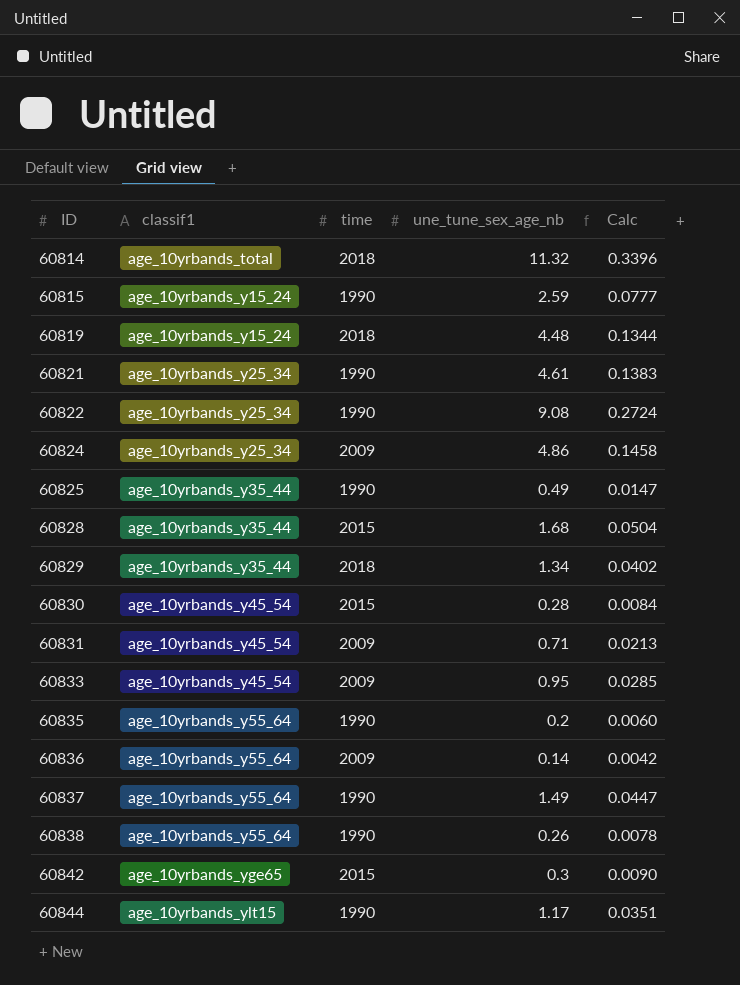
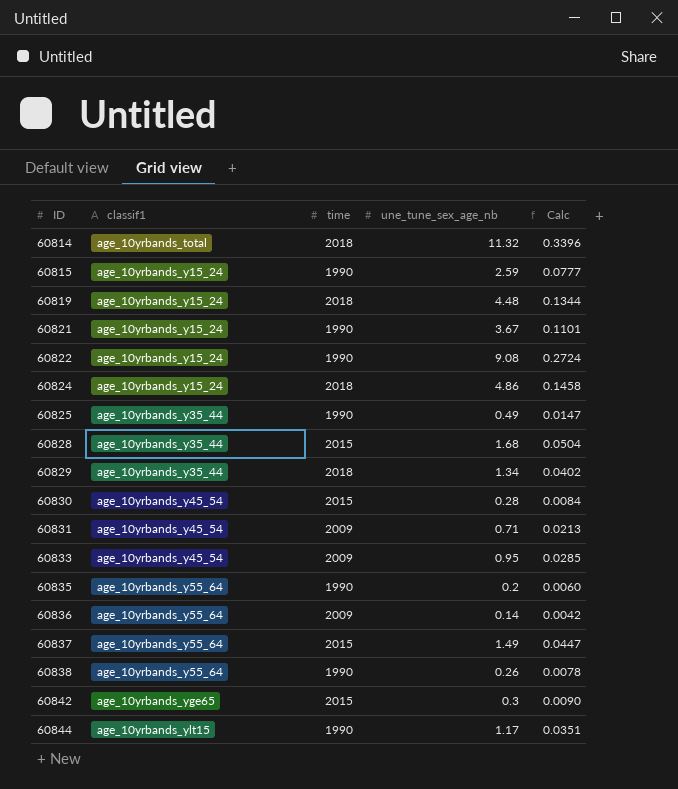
60821 | classif1: age_10yrbands_y25_34 -> age_10yrbands_y15_24
60821 | une_tune_sex_age_nb: 4.61 -> 3.67
60821 | Calc: 0.1383 -> 0.1101
60822 | classif1: age_10yrbands_y25_34 -> age_10yrbands_y15_24
60824 | classif1: age_10yrbands_y25_34 -> age_10yrbands_y15_24
60824 | time: 2009 -> 2018
60837 | time: 1990 -> 2015

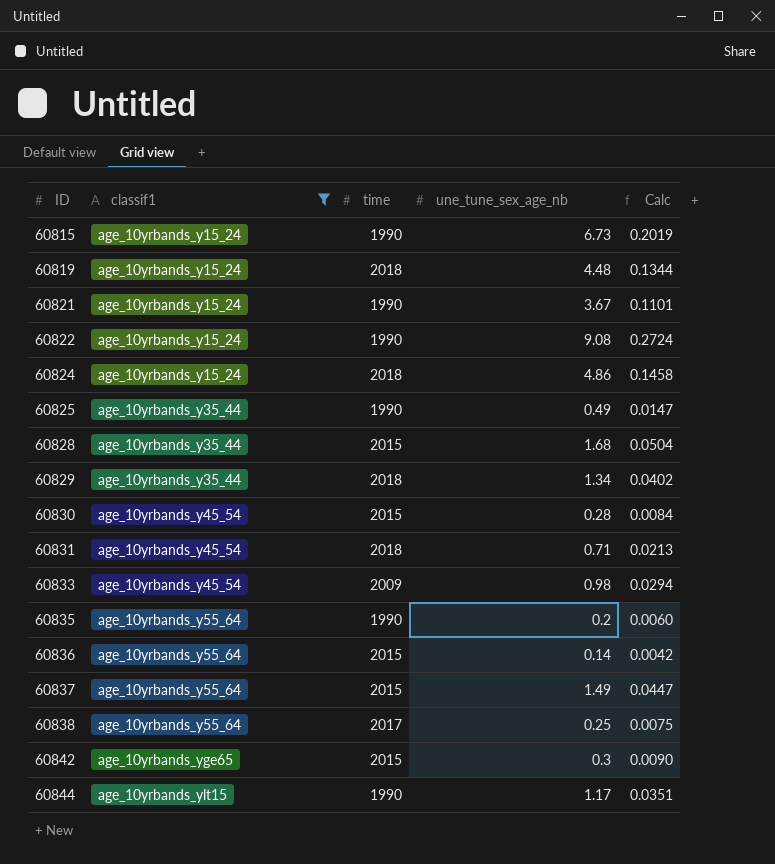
filter: none -> classif1 != age_10yrbands_total
60815 | une_tune_sex_age_nb: 2.59 -> 6.73
60815 | Calc: 0.0777 -> 0.2019
60831 | time: 2009 -> 2018
60833 | une_tune_sex_age_nb: 0.95 -> 0.98
60833 | Calc: 0.0285 -> 0.0294
60836 | time: 2009 -> 2015
60838 | time: 1990 -> 2017
60838 | une_tune_sex_age_nb: 0.26 -> 0.25
60838 | Calc: 0.0078 -> 0.0075

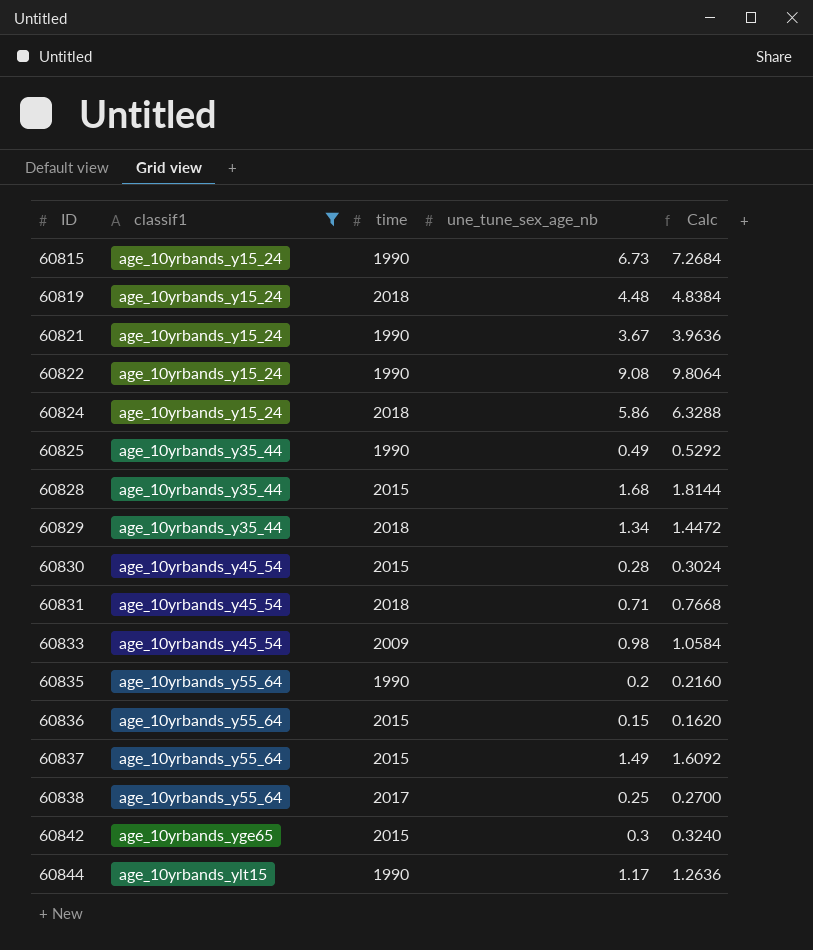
column Calc | formula: [une_tune_sex_age_nb] * 0.03 -> [une_tune_sex_age_nb] * 1.08
60824 | une_tune_sex_age_nb: 4.86 -> 5.86
60836 | une_tune_sex_age_nb: 0.14 -> 0.15

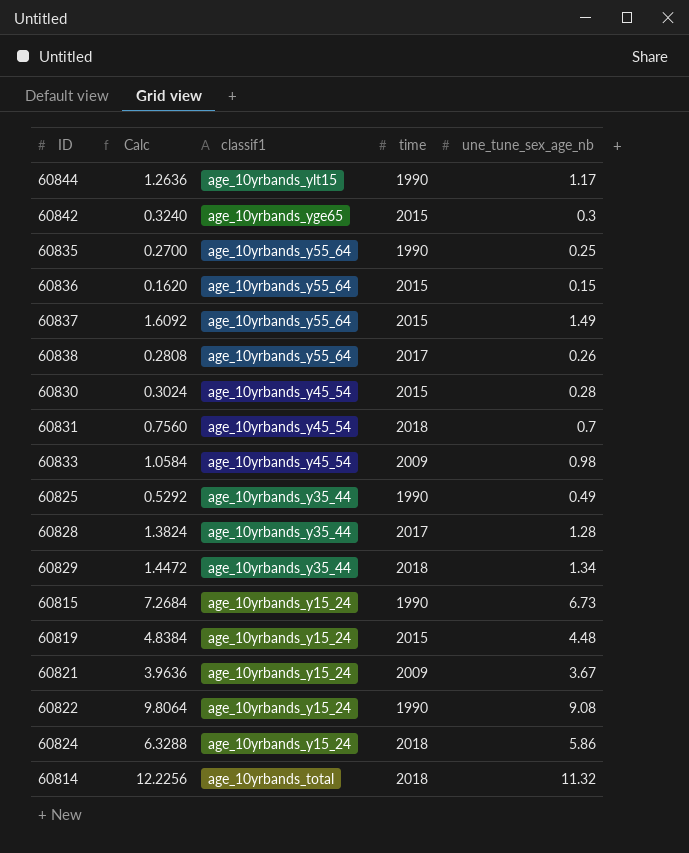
filter: classif1 != age_10yrbands_total -> none
row order: ID ascending -> classif1 descending
column Calc | position: 5 -> 2
60835 | Calc: 0.2160 -> 0.2700
60835 | une_tune_sex_age_nb: 0.2 -> 0.25
60838 | Calc: 0.2700 -> 0.2808
60838 | une_tune_sex_age_nb: 0.25 -> 0.26
60831 | Calc: 0.7668 -> 0.7560
60831 | une_tune_sex_age_nb: 0.71 -> 0.7
60828 | Calc: 1.8144 -> 1.3824
60828 | time: 2015 -> 2017
60828 | une_tune_sex_age_nb: 1.68 -> 1.28
60819 | time: 2018 -> 2015
60821 | time: 1990 -> 2009

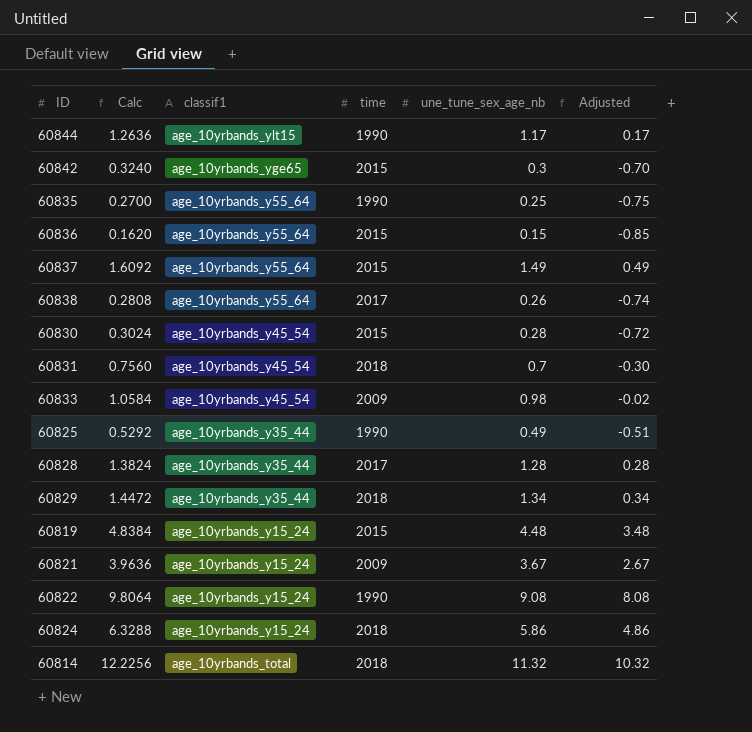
column Adjusted | formula: none -> [une_tune_sex_age_nb] - 1
row 60815: 7.2684 | age_10yrbands_y15_24 | 1990 | 6.73 -> none

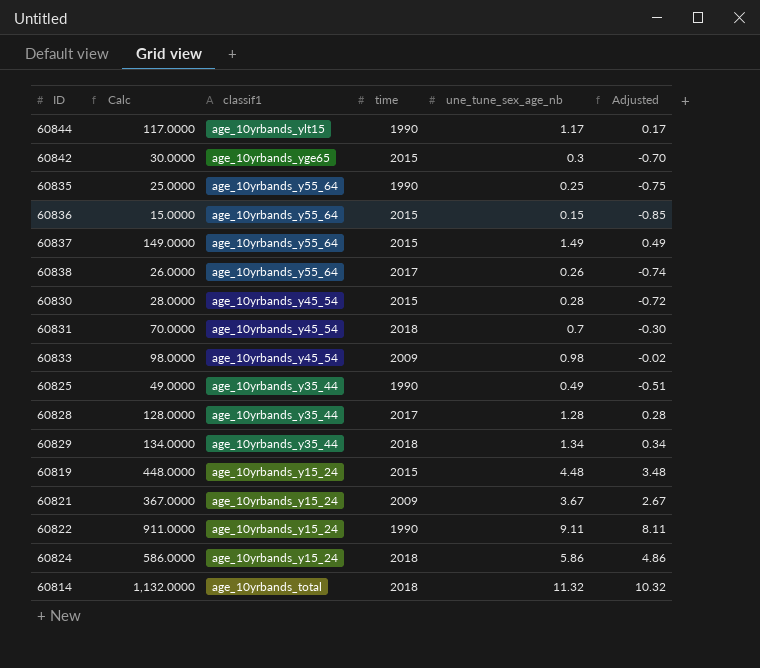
column Calc | formula: [une_tune_sex_age_nb] * 1.08 -> [une_tune_sex_age_nb] * 100
60822 | une_tune_sex_age_nb: 9.08 -> 9.11
60822 | Adjusted: 8.08 -> 8.11

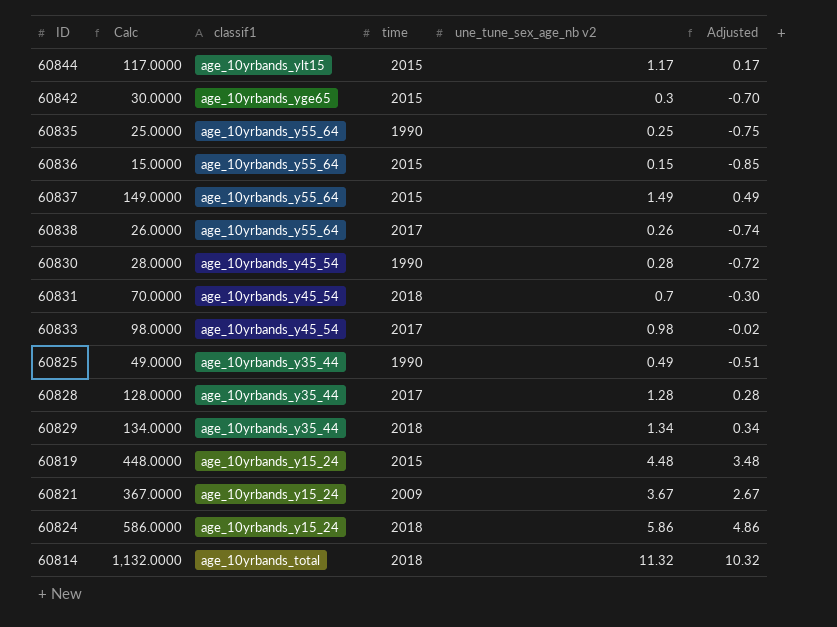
column name: une_tune_sex_age_nb -> une_tune_sex_age_nb v2
row 60822: 911.0000 | age_10yrbands_y15_24 | 1990 | 9.11 | 8.11 -> none
60844 | time: 1990 -> 2015
60830 | time: 2015 -> 1990
60833 | time: 2009 -> 2017

